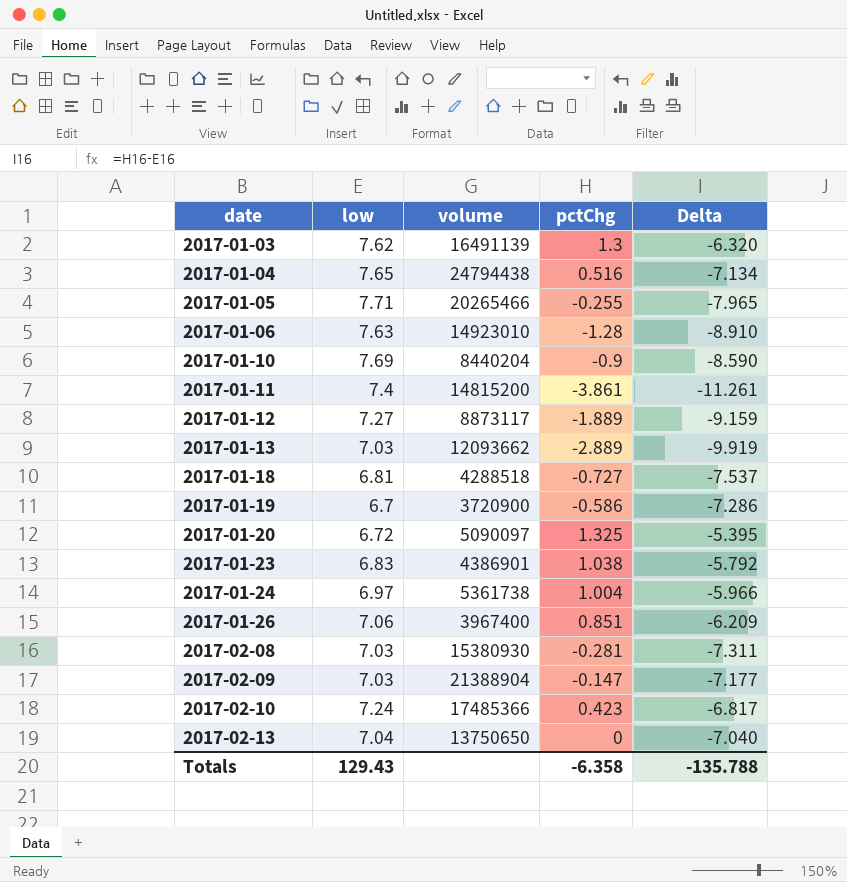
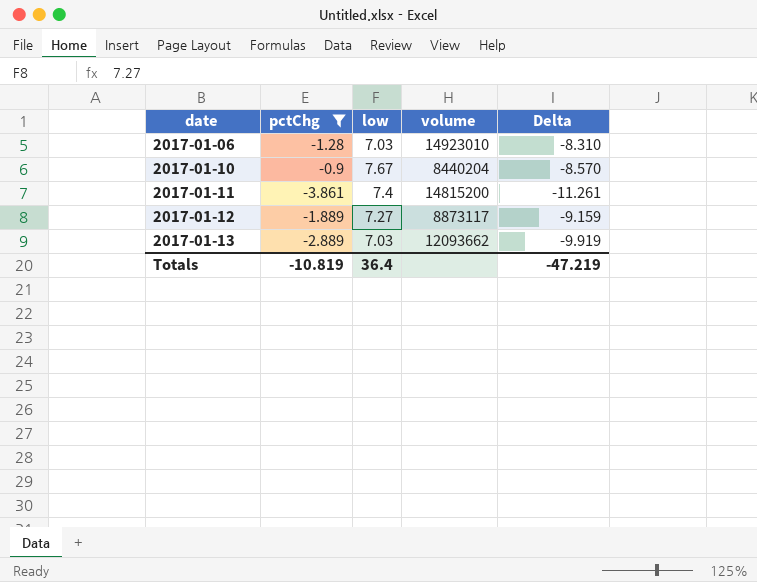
filter: none -> pctChg <= -0.9
column pctChg | position: 4 -> 2
2017-01-06 | low: 7.63 -> 7.03
2017-01-06 | Delta: -8.910 -> -8.310
2017-01-10 | low: 7.69 -> 7.67
2017-01-10 | Delta: -8.590 -> -8.570
Totals | pctChg: -6.358 -> -10.819
Totals | low: 129.43 -> 36.4
Totals | Delta: -135.788 -> -47.219

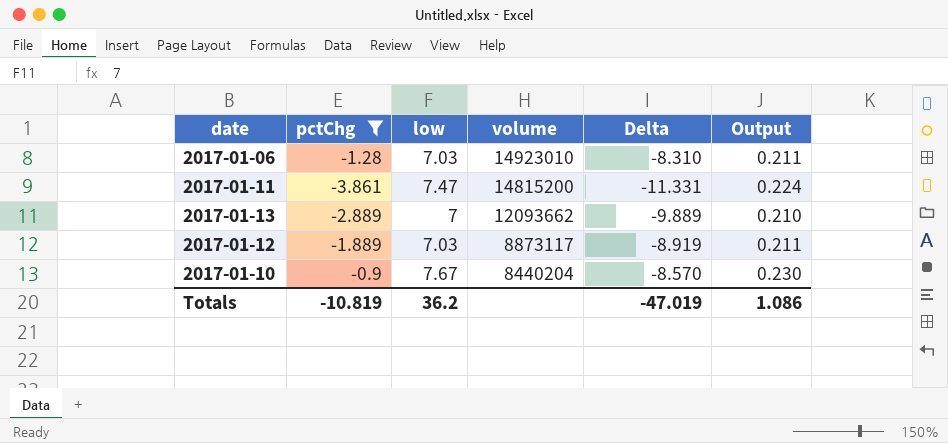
row order: date ascending -> volume descending
column Output | formula: none -> [low] * 0.03
2017-01-11 | low: 7.4 -> 7.47
2017-01-11 | Delta: -11.261 -> -11.331
2017-01-13 | low: 7.03 -> 7
2017-01-13 | Delta: -9.919 -> -9.889
2017-01-12 | low: 7.27 -> 7.03
2017-01-12 | Delta: -9.159 -> -8.919
Totals | low: 36.4 -> 36.2
Totals | Delta: -47.219 -> -47.019

